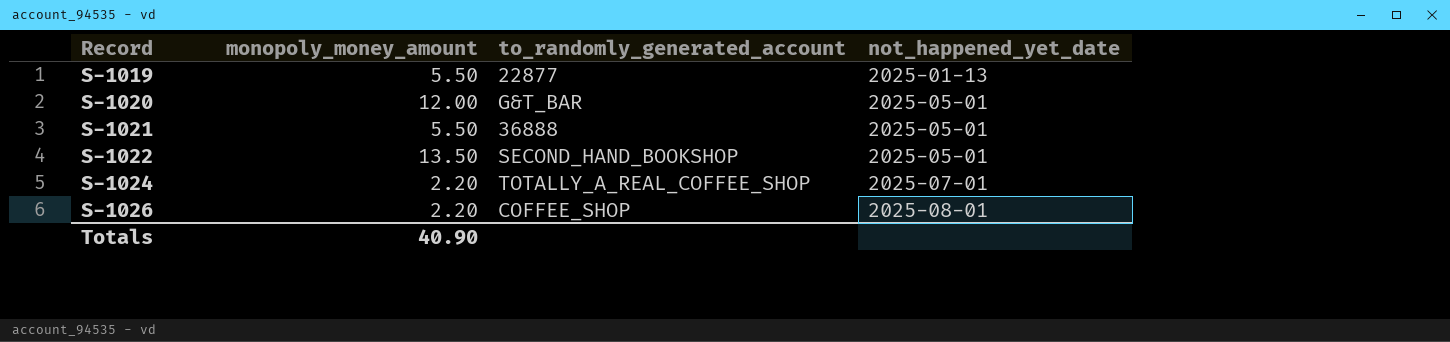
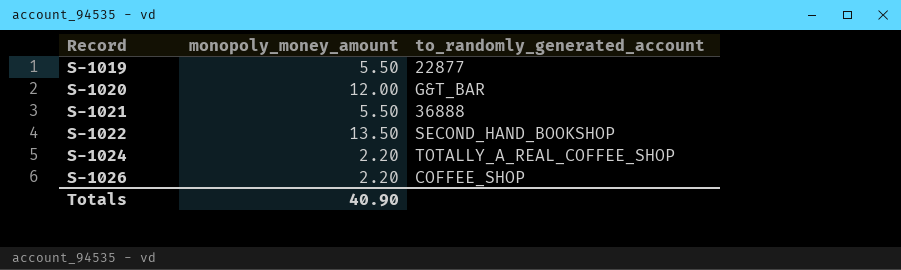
column not_happened_yet_date | position: 4 -> none

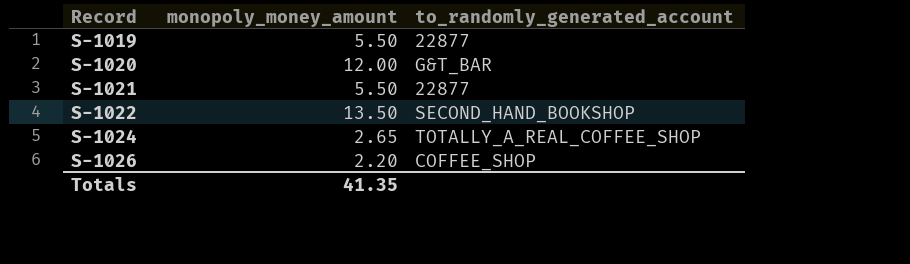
S-1021 | to_randomly_generated_account: 36888 -> 22877
S-1024 | monopoly_money_amount: 2.20 -> 2.65
Totals | monopoly_money_amount: 40.90 -> 41.35

